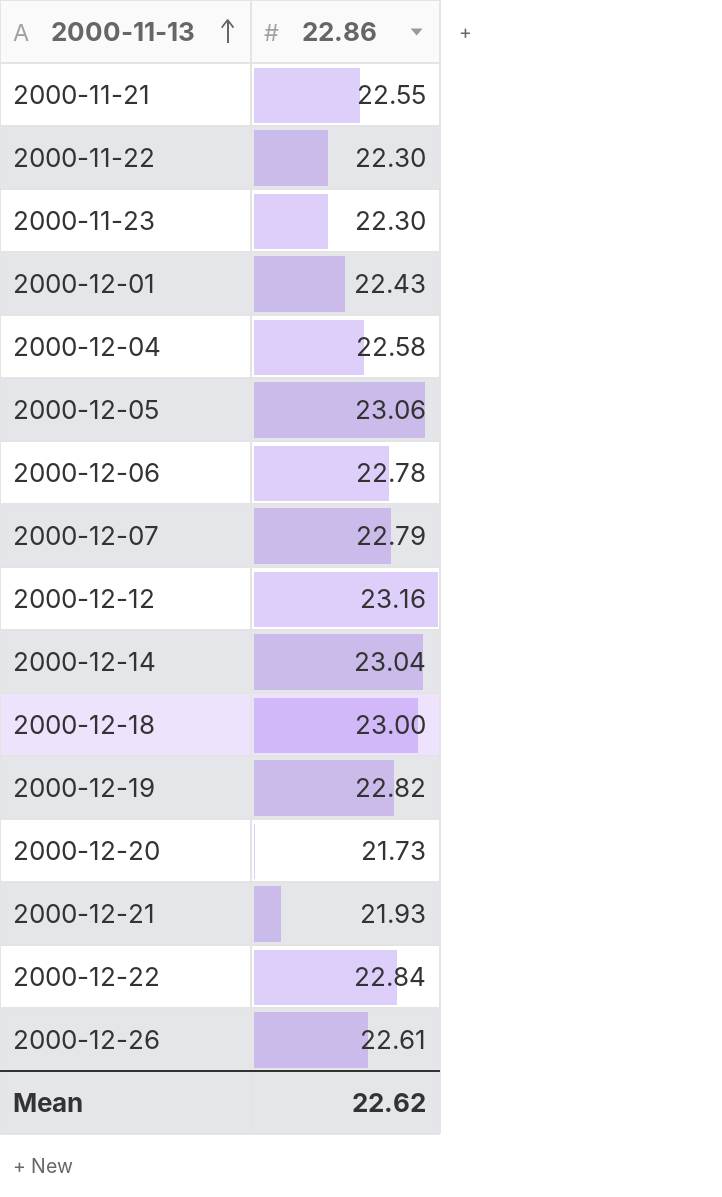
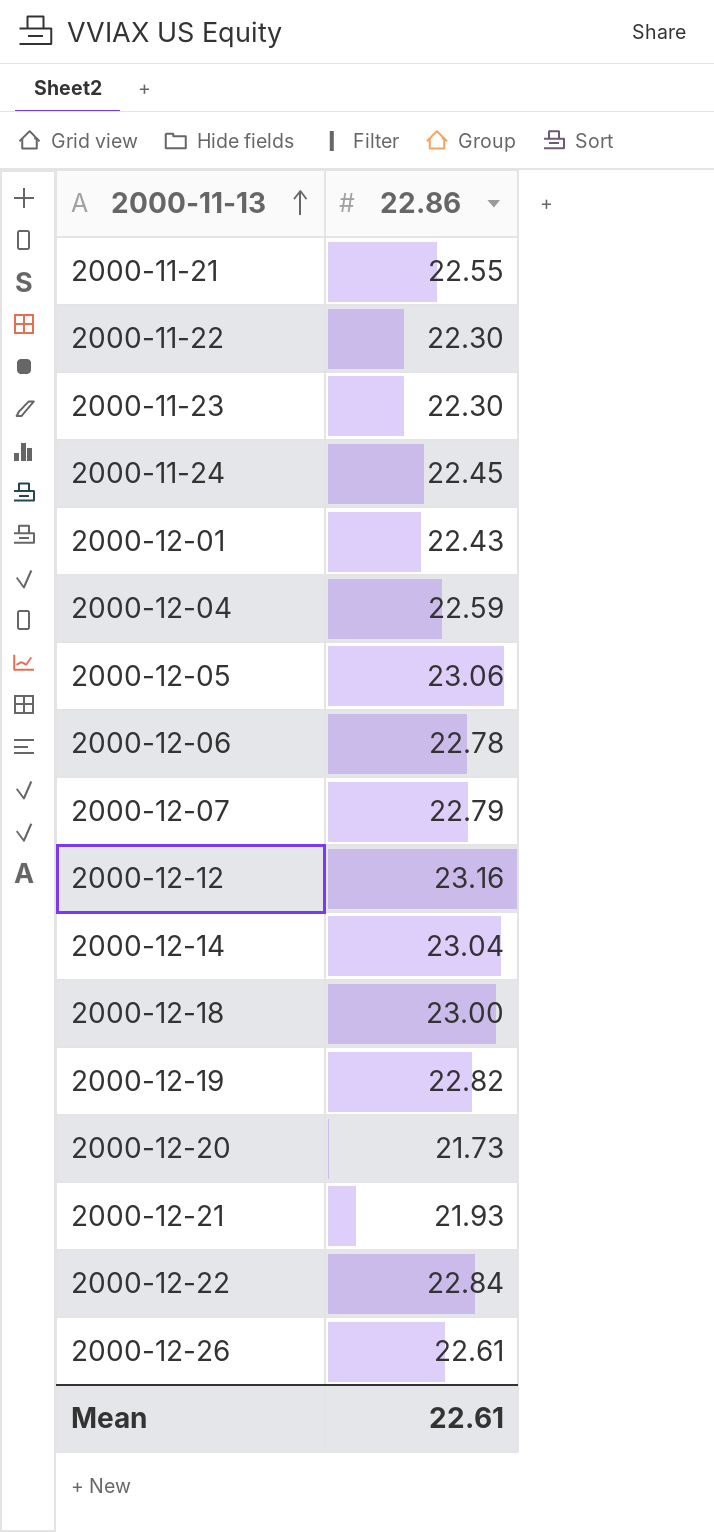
row 2000-11-24: none -> 22.45
2000-12-04 | 22.86: 22.58 -> 22.59
Mean | 22.86: 22.62 -> 22.61

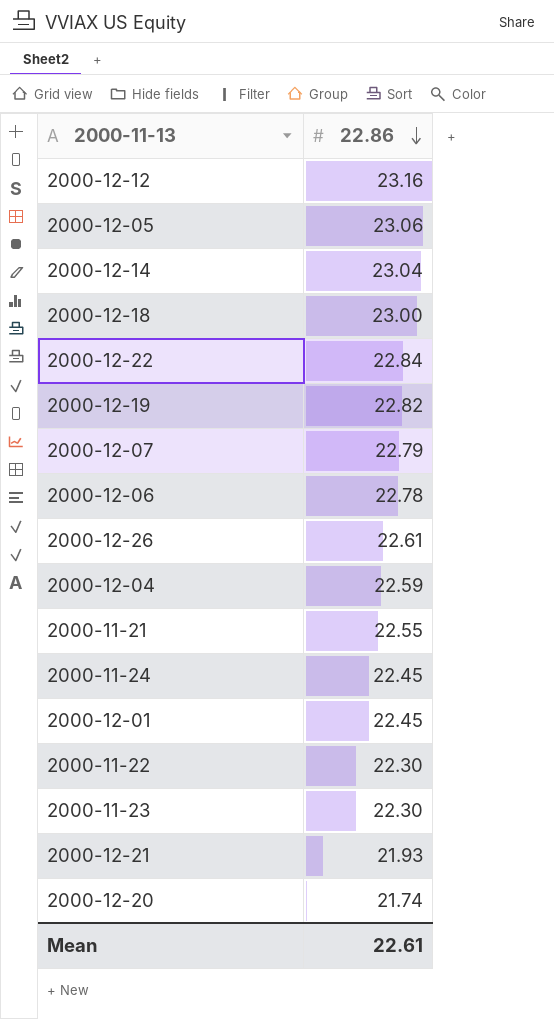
row order: 2000-11-13 ascending -> 22.86 descending
2000-12-01 | 22.86: 22.43 -> 22.45
2000-12-20 | 22.86: 21.73 -> 21.74

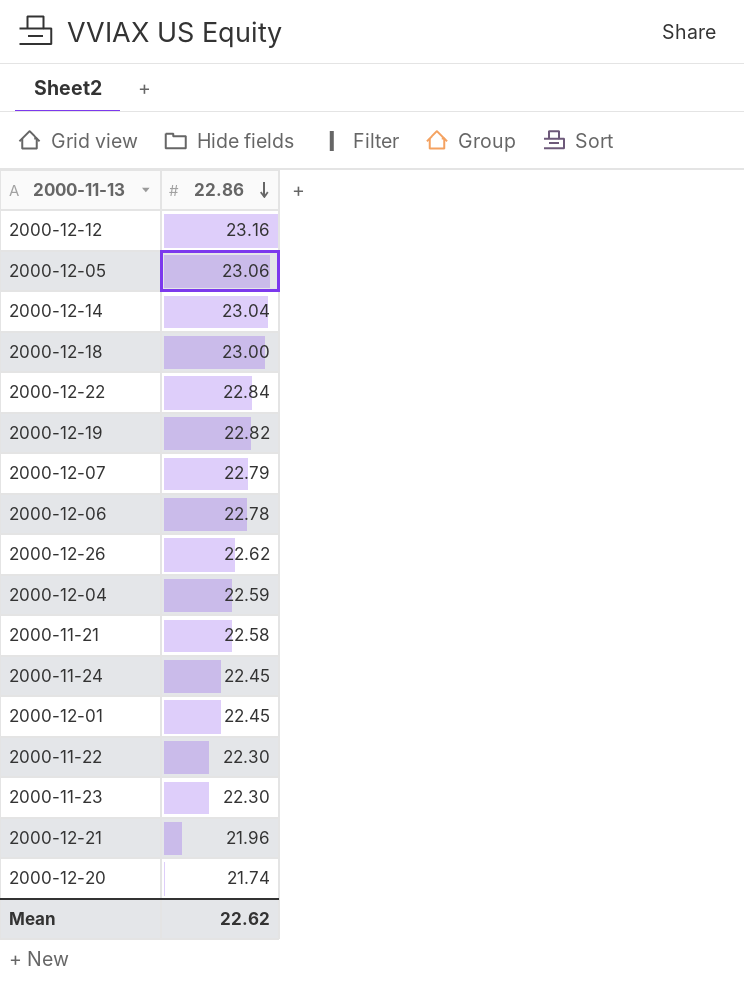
2000-12-26 | 22.86: 22.61 -> 22.62
2000-11-21 | 22.86: 22.55 -> 22.58
2000-12-21 | 22.86: 21.93 -> 21.96
Mean | 22.86: 22.61 -> 22.62

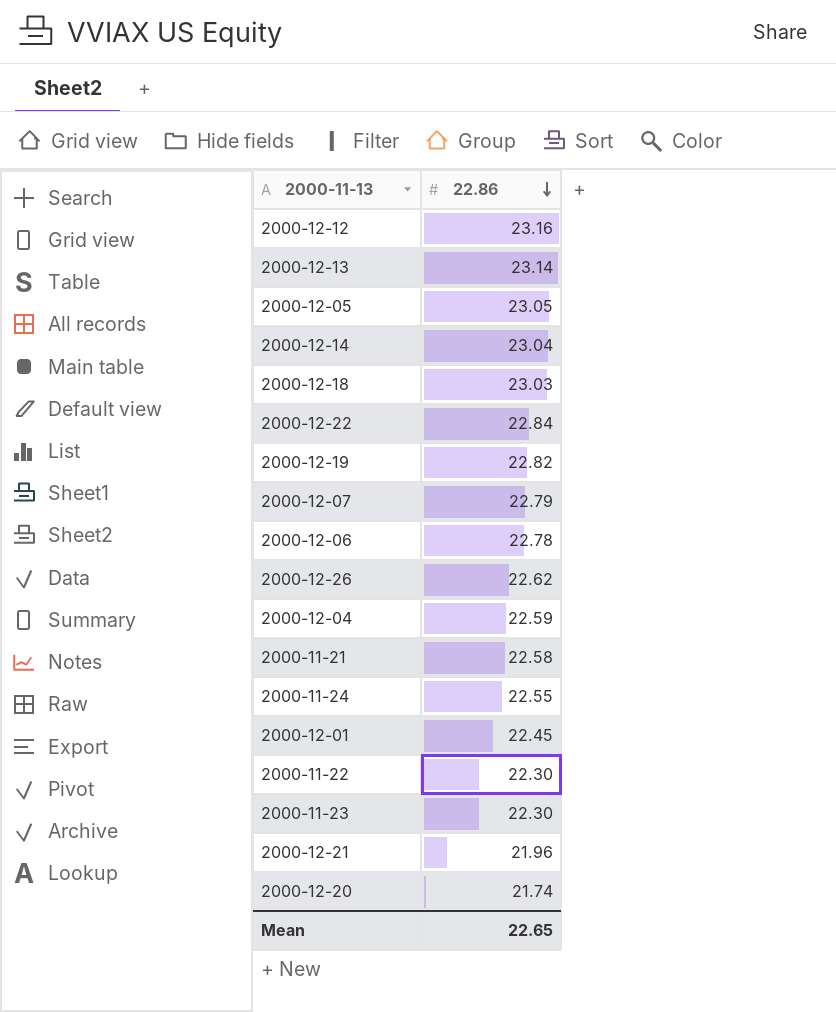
row 2000-12-13: none -> 23.14
2000-12-05 | 22.86: 23.06 -> 23.05
2000-12-18 | 22.86: 23.00 -> 23.03
2000-11-24 | 22.86: 22.45 -> 22.55
Mean | 22.86: 22.62 -> 22.65

